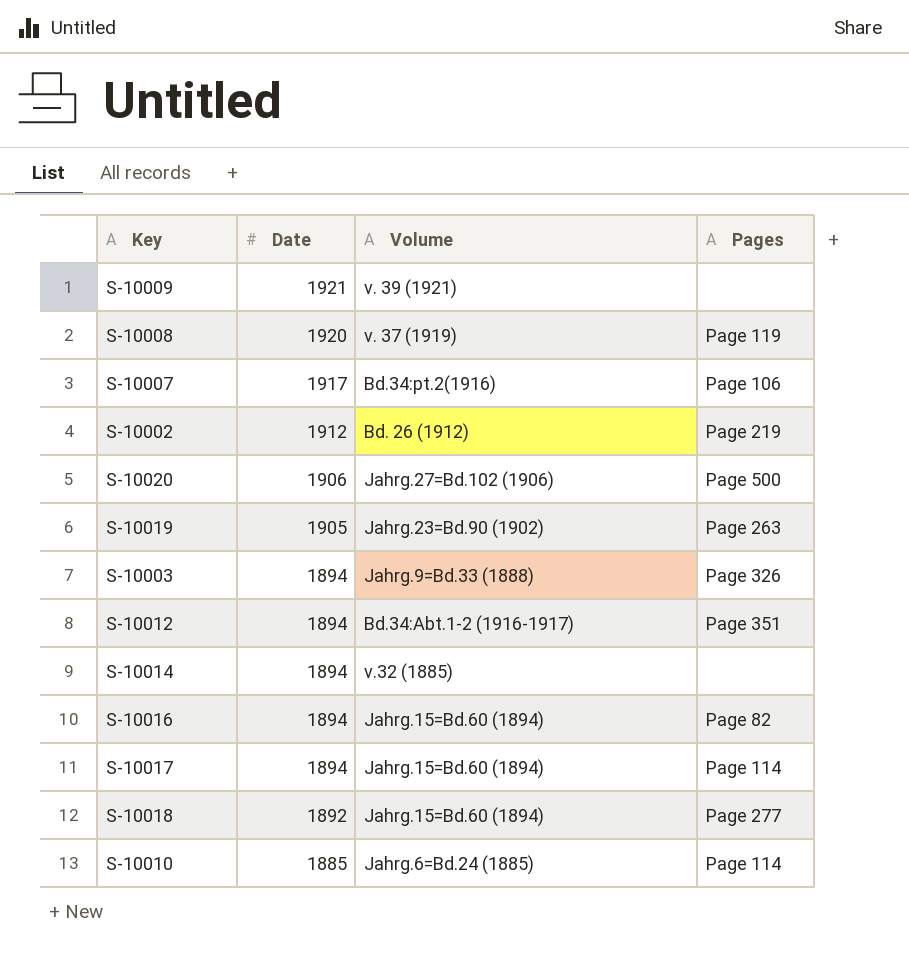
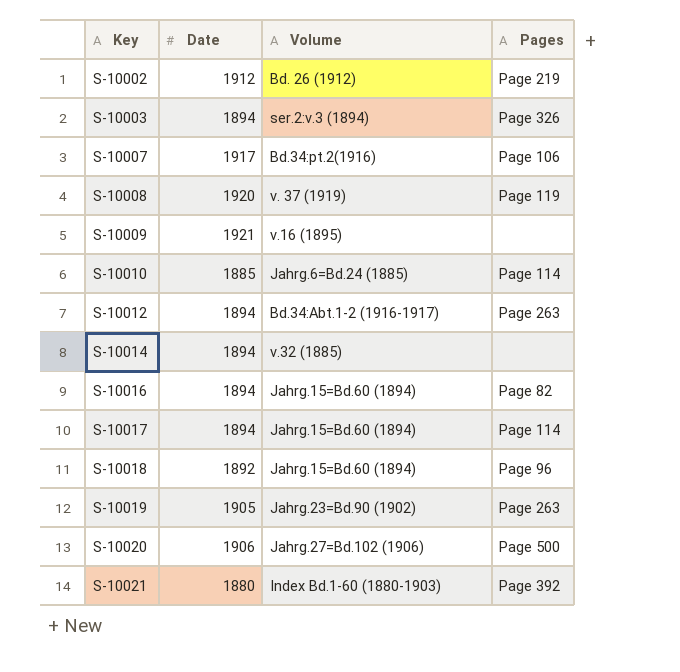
row order: Date descending -> Key ascending
S-10003 | Volume: Jahrg.9=Bd.33 (1888) -> ser.2:v.3 (1894)
S-10009 | Volume: v. 39 (1921) -> v.16 (1895)
S-10012 | Pages: Page 351 -> Page 263
S-10018 | Pages: Page 277 -> Page 96
row S-10021: none -> 1880 | Index Bd.1-60 (1880-1903) | Page 392

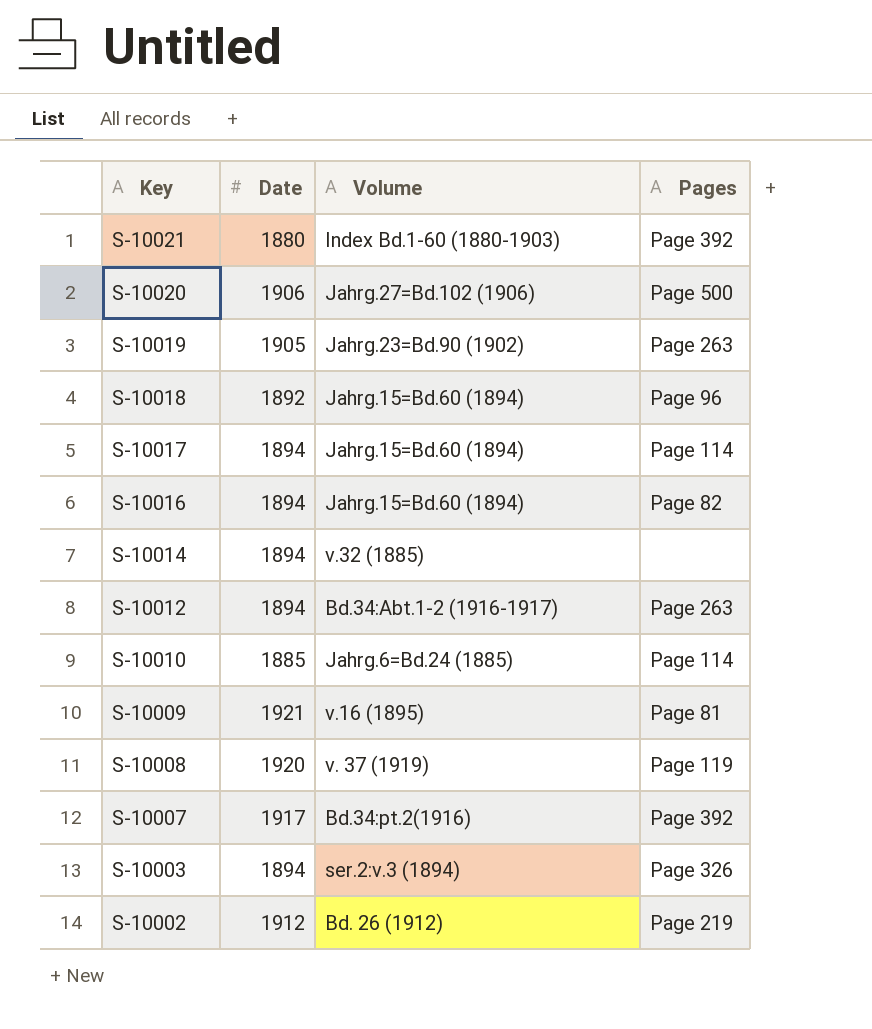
row order: Key ascending -> Key descending
S-10009 | Pages: none -> Page 81
S-10007 | Pages: Page 106 -> Page 392

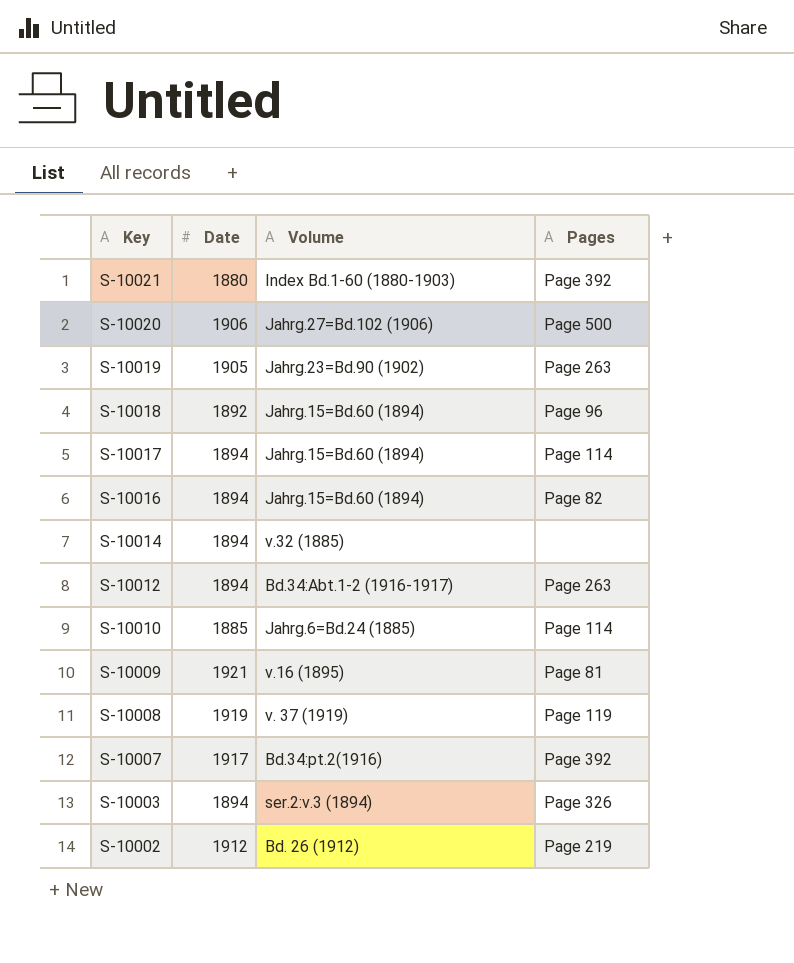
S-10008 | Date: 1920 -> 1919

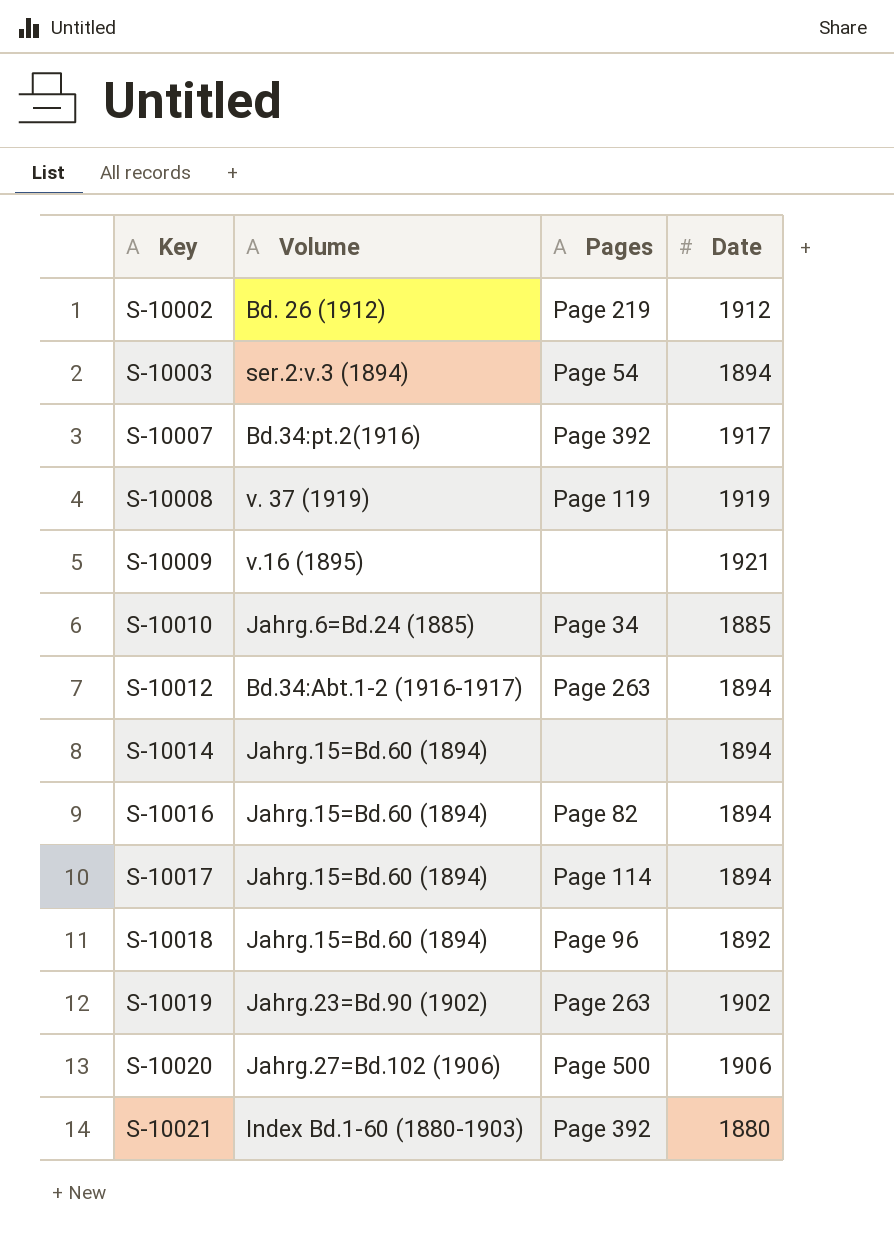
row order: Key descending -> Key ascending
column Date | position: 2 -> 4
S-10003 | Pages: Page 326 -> Page 54
S-10009 | Pages: Page 81 -> none
S-10010 | Pages: Page 114 -> Page 34
S-10014 | Volume: v.32 (1885) -> Jahrg.15=Bd.60 (1894)
S-10019 | Date: 1905 -> 1902

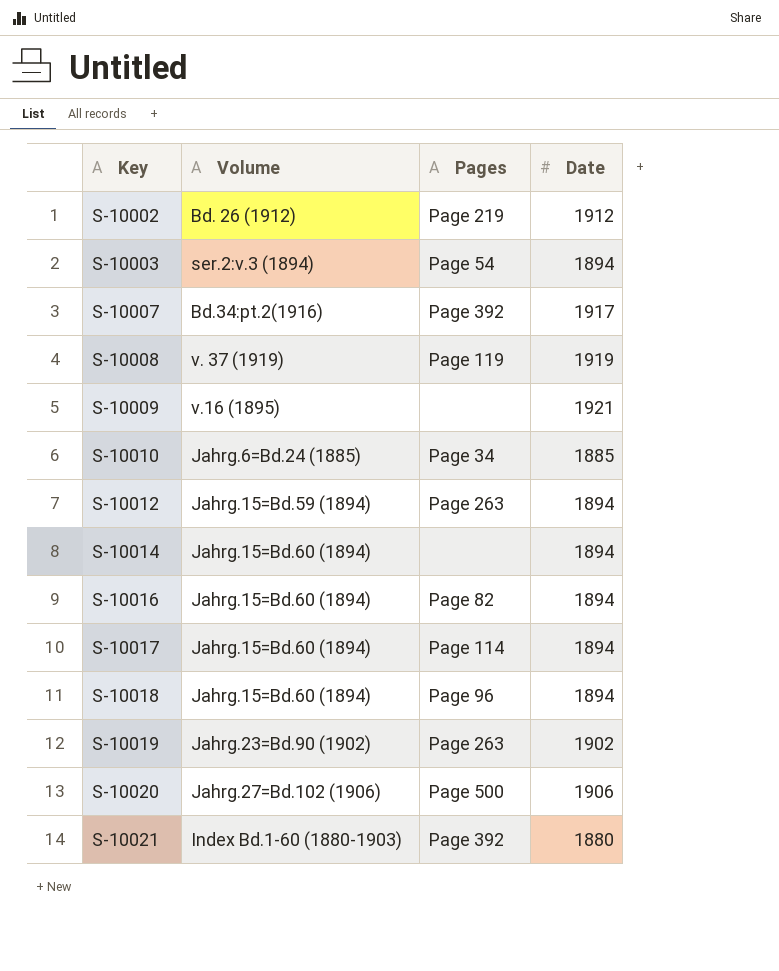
S-10012 | Volume: Bd.34:Abt.1-2 (1916-1917) -> Jahrg.15=Bd.59 (1894)
S-10018 | Date: 1892 -> 1894

